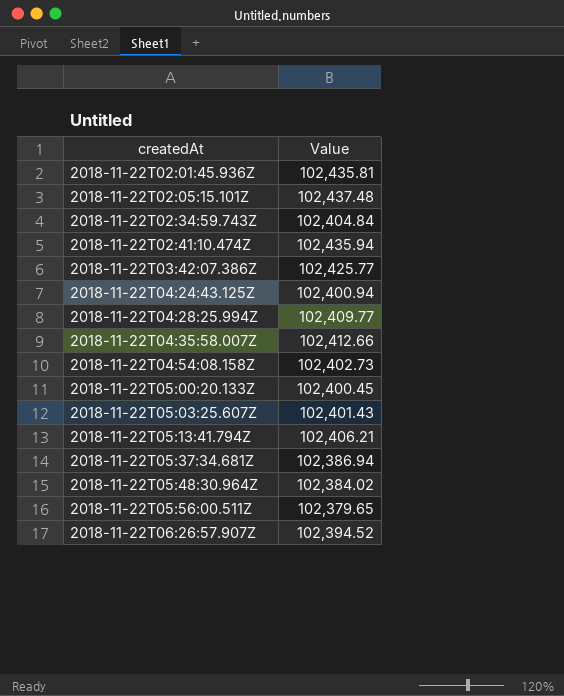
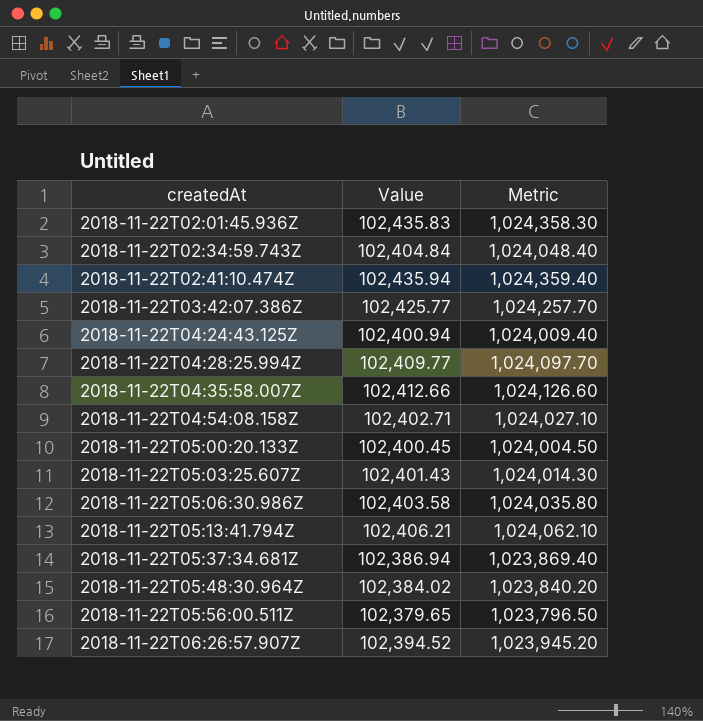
column Metric | formula: none -> [Value] * 10
row 2018-11-22T02:05:15.101Z: 102,437.48 -> none
2018-11-22T02:01:45.936Z | Value: 102,435.81 -> 102,435.83
2018-11-22T04:54:08.158Z | Value: 102,402.73 -> 102,402.71
row 2018-11-22T05:06:30.986Z: none -> 102,403.58 | 1,024,035.80

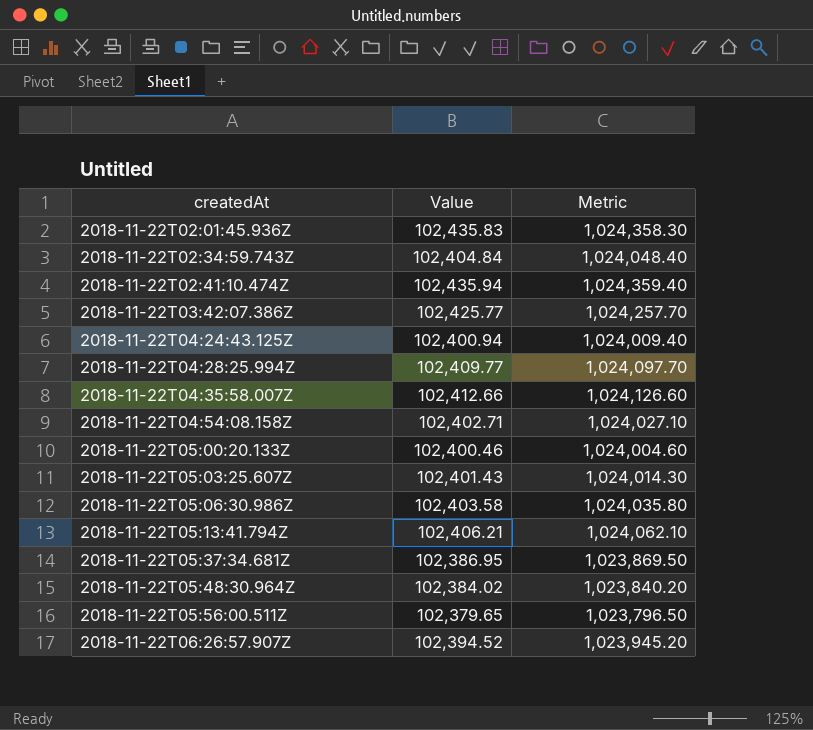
2018-11-22T05:00:20.133Z | Value: 102,400.45 -> 102,400.46
2018-11-22T05:00:20.133Z | Metric: 1,024,004.50 -> 1,024,004.60
2018-11-22T05:37:34.681Z | Value: 102,386.94 -> 102,386.95
2018-11-22T05:37:34.681Z | Metric: 1,023,869.40 -> 1,023,869.50

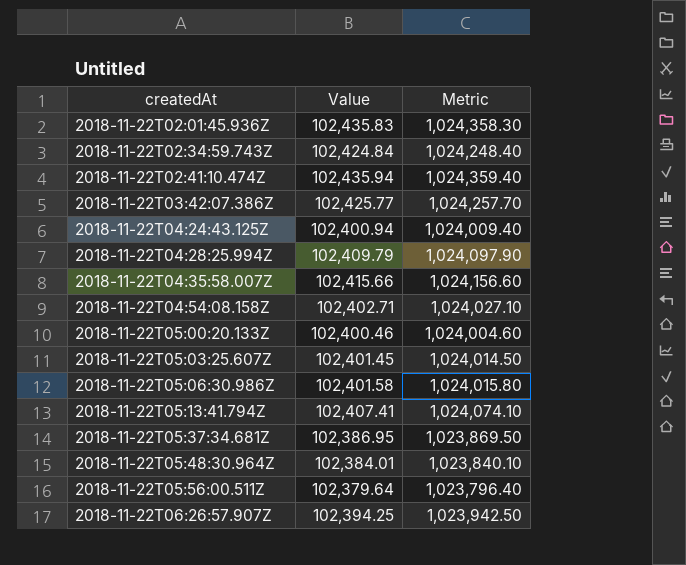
2018-11-22T02:34:59.743Z | Value: 102,404.84 -> 102,424.84
2018-11-22T02:34:59.743Z | Metric: 1,024,048.40 -> 1,024,248.40
2018-11-22T04:28:25.994Z | Value: 102,409.77 -> 102,409.79
2018-11-22T04:28:25.994Z | Metric: 1,024,097.70 -> 1,024,097.90
2018-11-22T04:35:58.007Z | Value: 102,412.66 -> 102,415.66
2018-11-22T04:35:58.007Z | Metric: 1,024,126.60 -> 1,024,156.60
2018-11-22T05:03:25.607Z | Value: 102,401.43 -> 102,401.45
2018-11-22T05:03:25.607Z | Metric: 1,024,014.30 -> 1,024,014.50
2018-11-22T05:06:30.986Z | Value: 102,403.58 -> 102,401.58
2018-11-22T05:06:30.986Z | Metric: 1,024,035.80 -> 1,024,015.80
2018-11-22T05:13:41.794Z | Value: 102,406.21 -> 102,407.41
2018-11-22T05:13:41.794Z | Metric: 1,024,062.10 -> 1,024,074.10
2018-11-22T05:48:30.964Z | Value: 102,384.02 -> 102,384.01
2018-11-22T05:48:30.964Z | Metric: 1,023,840.20 -> 1,023,840.10
2018-11-22T05:56:00.511Z | Value: 102,379.65 -> 102,379.64
2018-11-22T05:56:00.511Z | Metric: 1,023,796.50 -> 1,023,796.40
2018-11-22T06:26:57.907Z | Value: 102,394.52 -> 102,394.25
2018-11-22T06:26:57.907Z | Metric: 1,023,945.20 -> 1,023,942.50

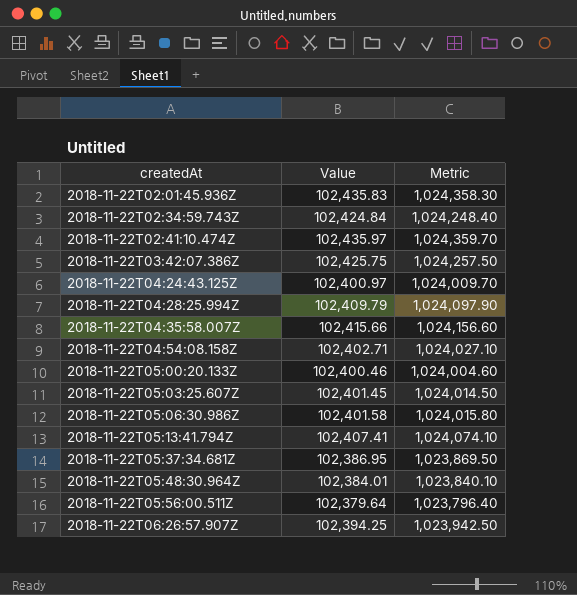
2018-11-22T02:41:10.474Z | Value: 102,435.94 -> 102,435.97
2018-11-22T02:41:10.474Z | Metric: 1,024,359.40 -> 1,024,359.70
2018-11-22T03:42:07.386Z | Value: 102,425.77 -> 102,425.75
2018-11-22T03:42:07.386Z | Metric: 1,024,257.70 -> 1,024,257.50
2018-11-22T04:24:43.125Z | Value: 102,400.94 -> 102,400.97
2018-11-22T04:24:43.125Z | Metric: 1,024,009.40 -> 1,024,009.70

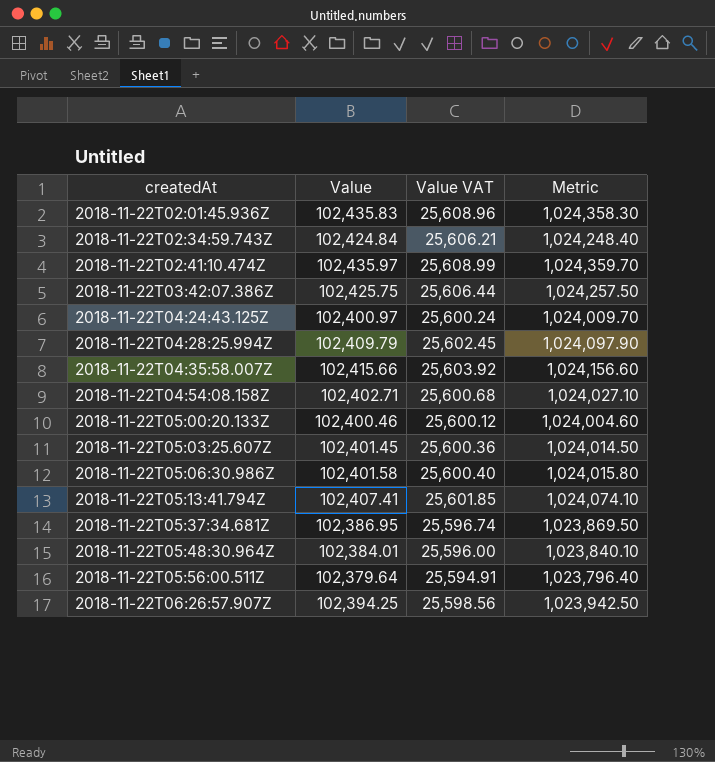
column Value VAT | formula: none -> [Value] * 0.25

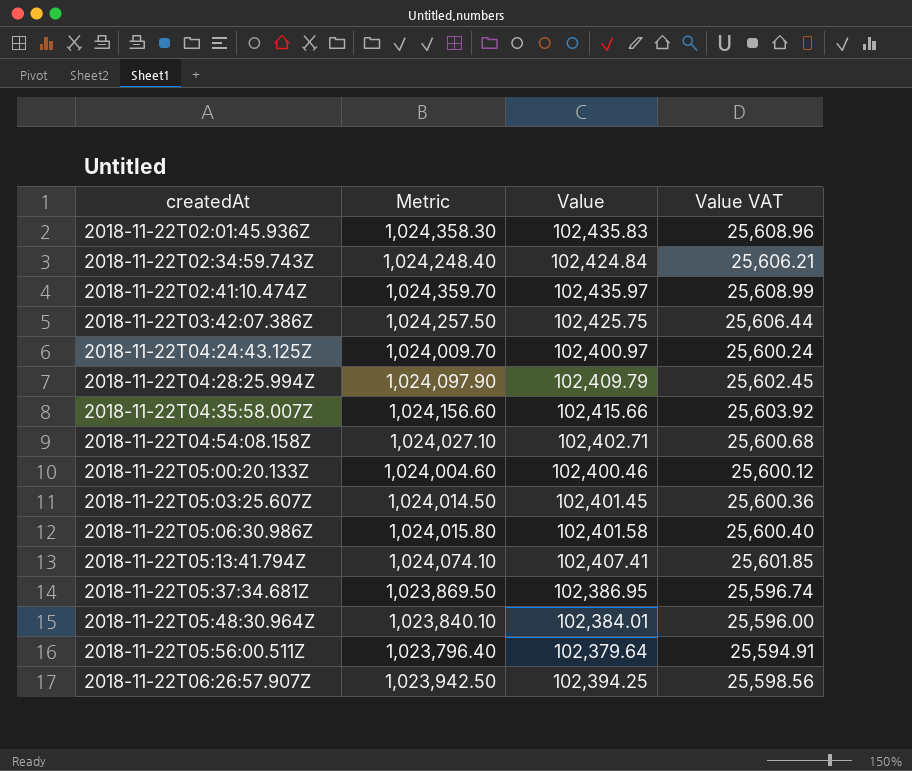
column Metric | position: 4 -> 2

